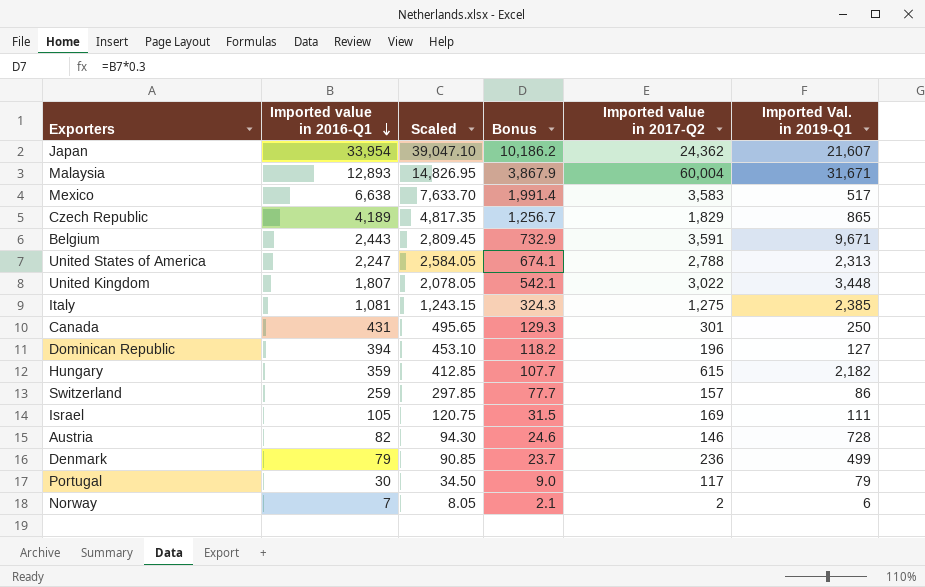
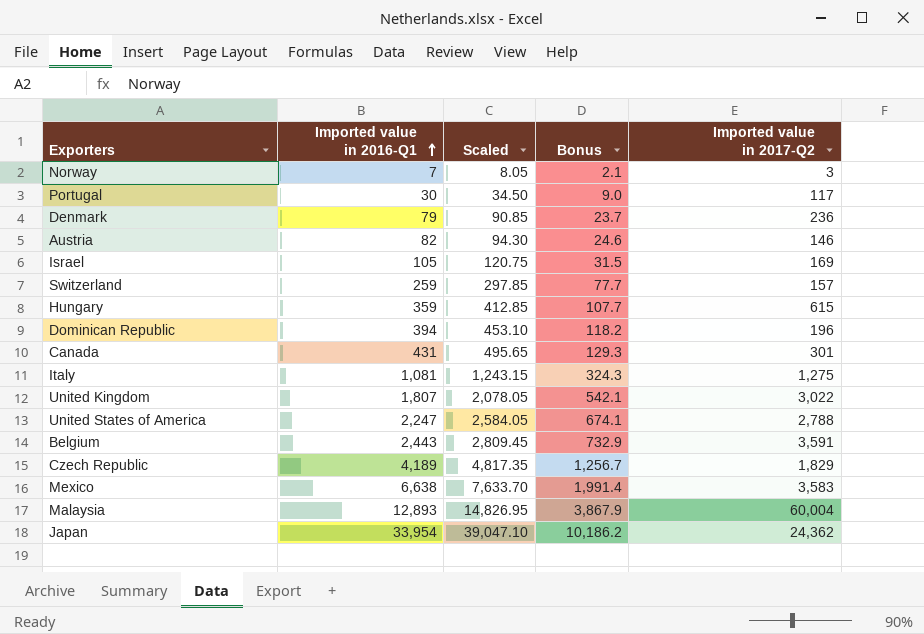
row order: Imported value in 2016-Q1 descending -> Imported value in 2016-Q1 ascending
column Imported Val. in 2019-Q1 | position: 6 -> none
Norway | Imported value in 2017-Q2: 2 -> 3

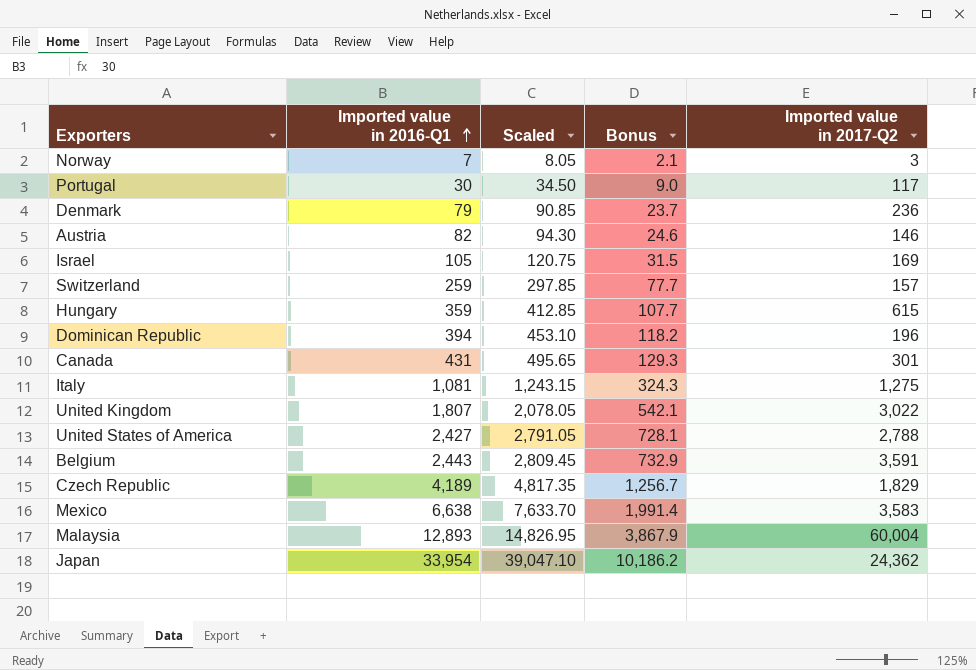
United States of America | Imported value in 2016-Q1: 2,247 -> 2,427
United States of America | Scaled: 2,584.05 -> 2,791.05
United States of America | Bonus: 674.1 -> 728.1

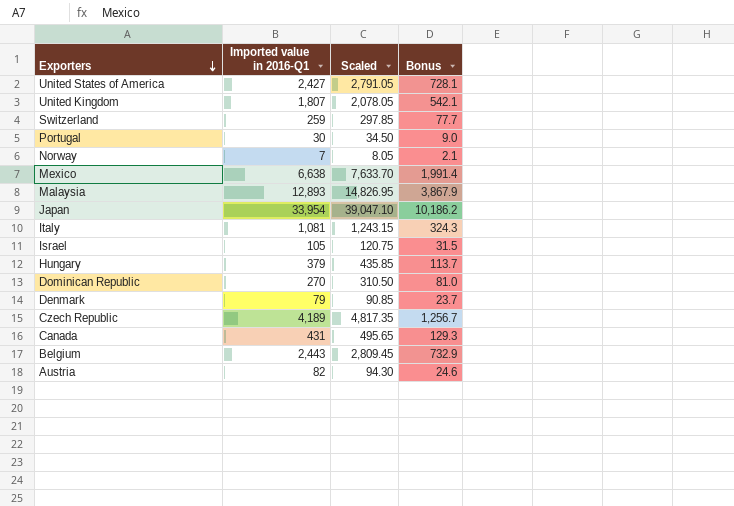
row order: Imported value in 2016-Q1 ascending -> Exporters descending
column Imported value in 2017-Q2 | position: 5 -> none
Hungary | Imported value in 2016-Q1: 359 -> 379
Hungary | Scaled: 412.85 -> 435.85
Hungary | Bonus: 107.7 -> 113.7
Dominican Republic | Imported value in 2016-Q1: 394 -> 270
Dominican Republic | Scaled: 453.10 -> 310.50
Dominican Republic | Bonus: 118.2 -> 81.0

